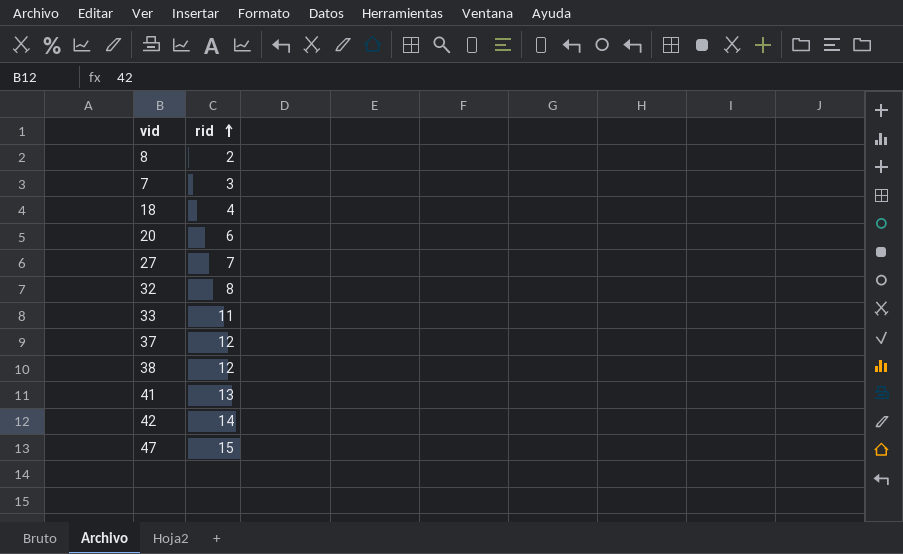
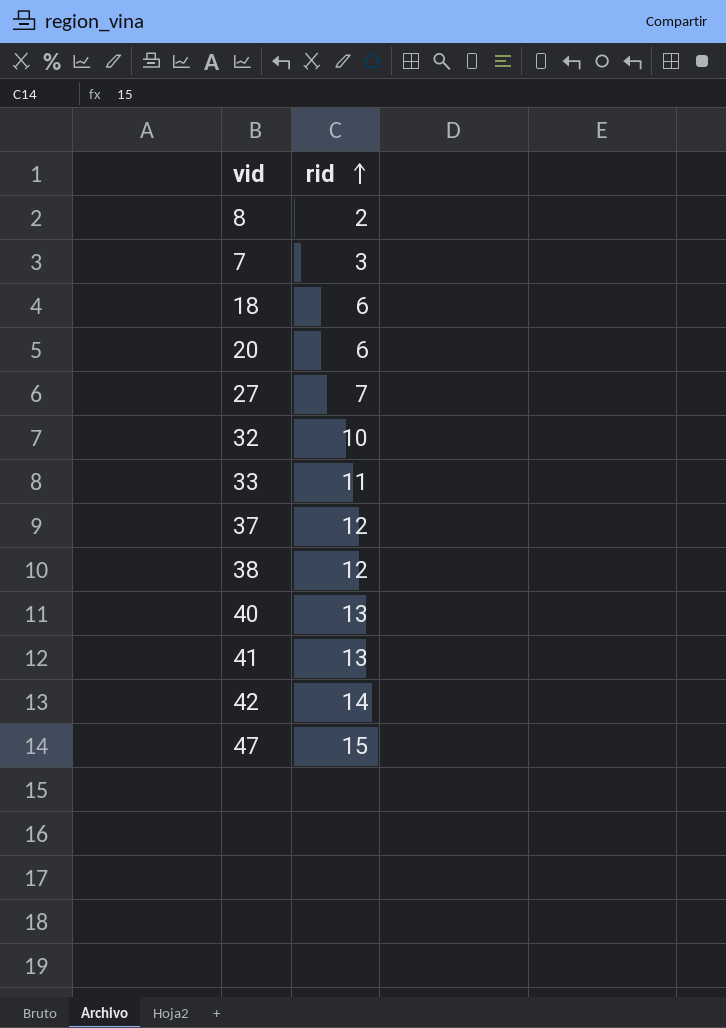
18 | rid: 4 -> 6
32 | rid: 8 -> 10
row 40: none -> 13

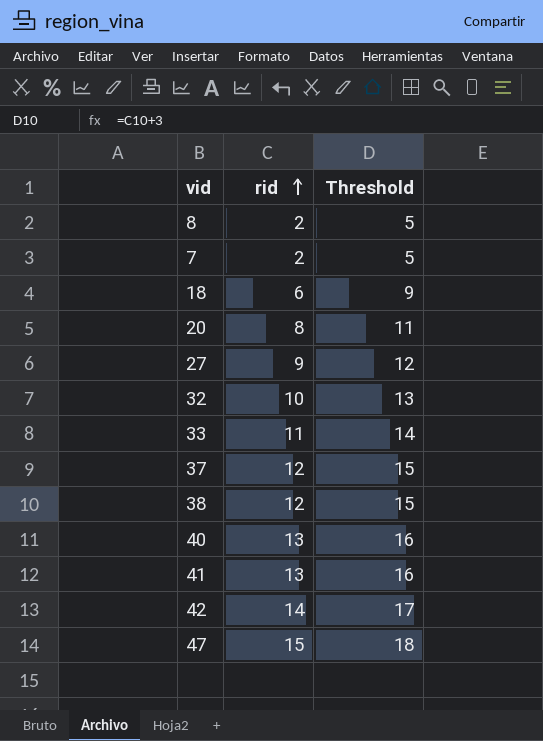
column Threshold | formula: none -> [rid] + 3
7 | rid: 3 -> 2
20 | rid: 6 -> 8
27 | rid: 7 -> 9

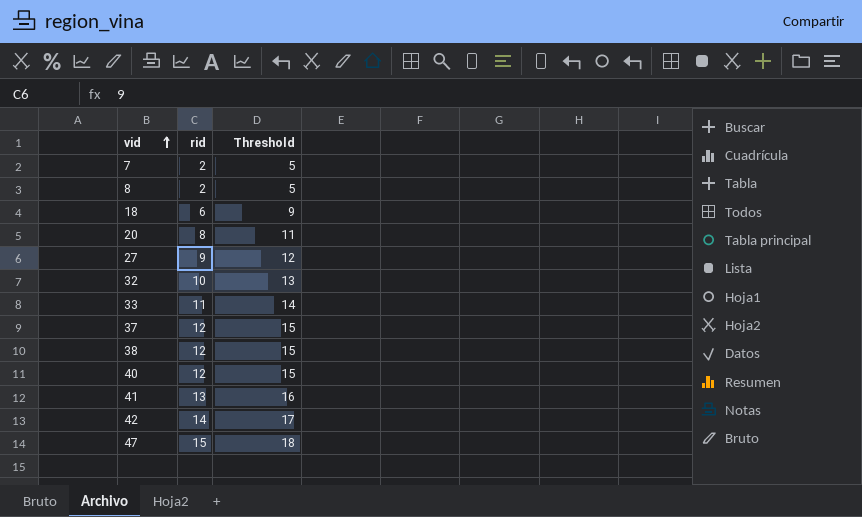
row order: rid ascending -> vid ascending
40 | rid: 13 -> 12
40 | Threshold: 16 -> 15

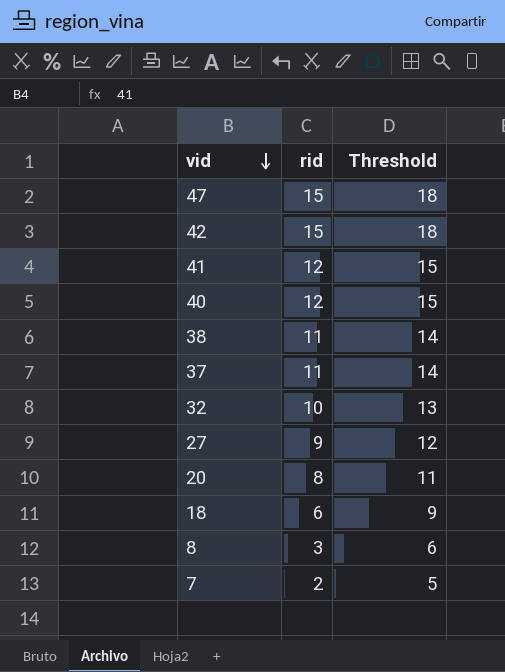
row order: vid ascending -> vid descending
row 33: 11 | 14 -> none
42 | rid: 14 -> 15
42 | Threshold: 17 -> 18
41 | rid: 13 -> 12
41 | Threshold: 16 -> 15
38 | rid: 12 -> 11
38 | Threshold: 15 -> 14
37 | rid: 12 -> 11
37 | Threshold: 15 -> 14
8 | rid: 2 -> 3
8 | Threshold: 5 -> 6

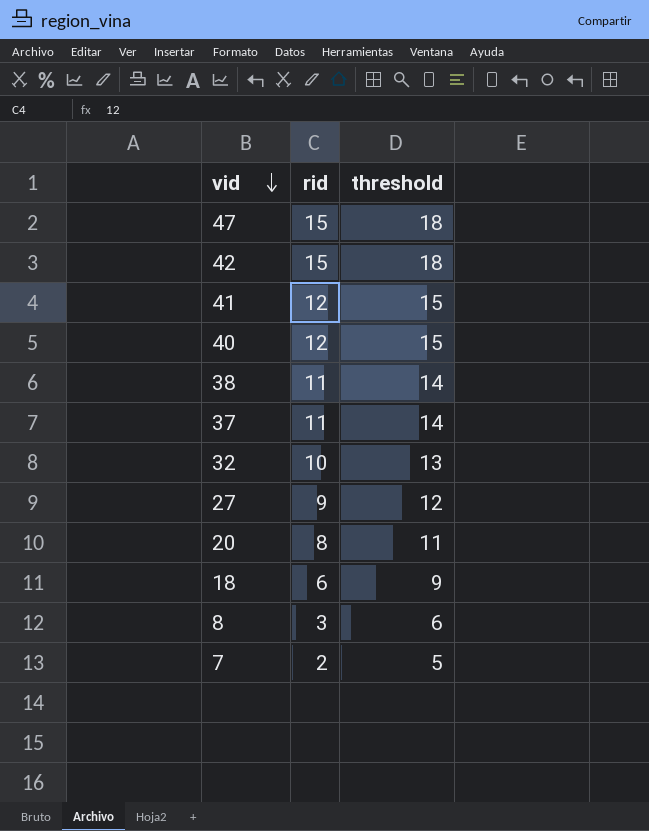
column name: Threshold -> threshold

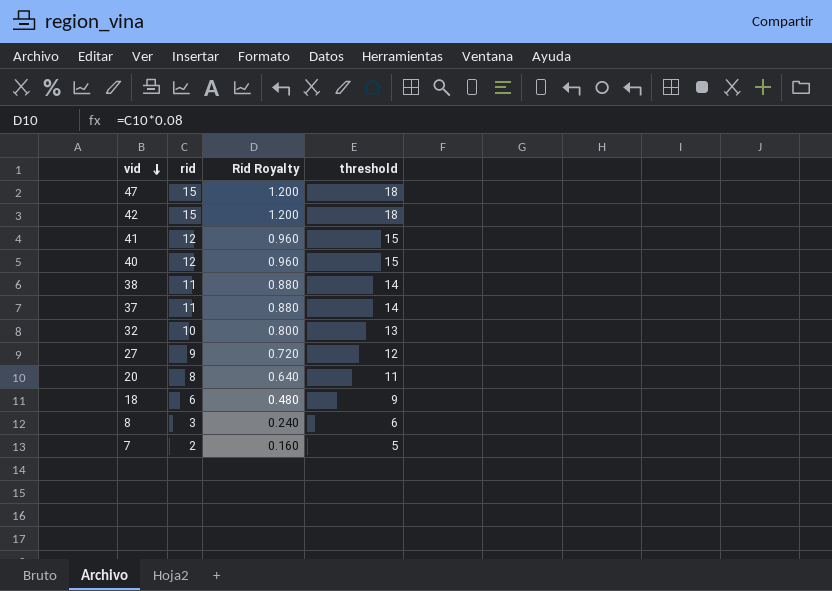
column Rid Royalty | formula: none -> [rid] * 0.08

